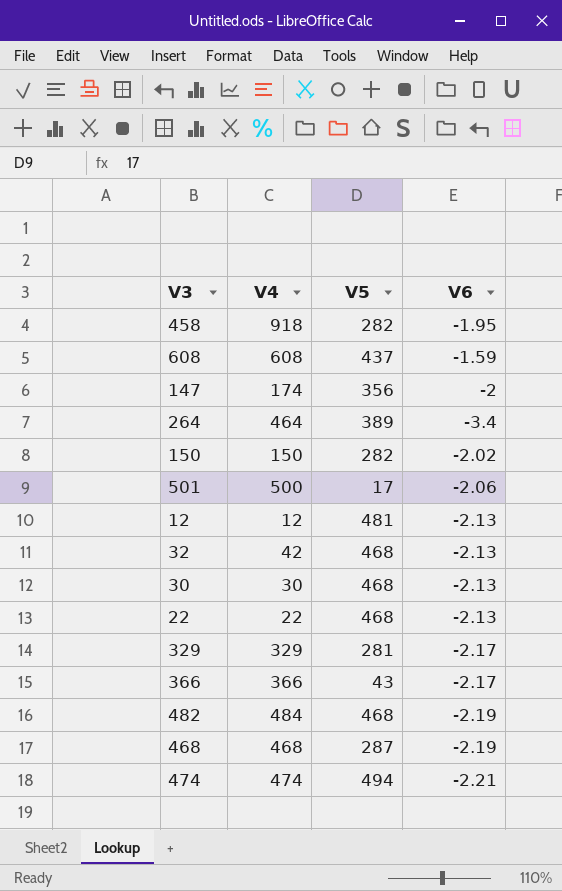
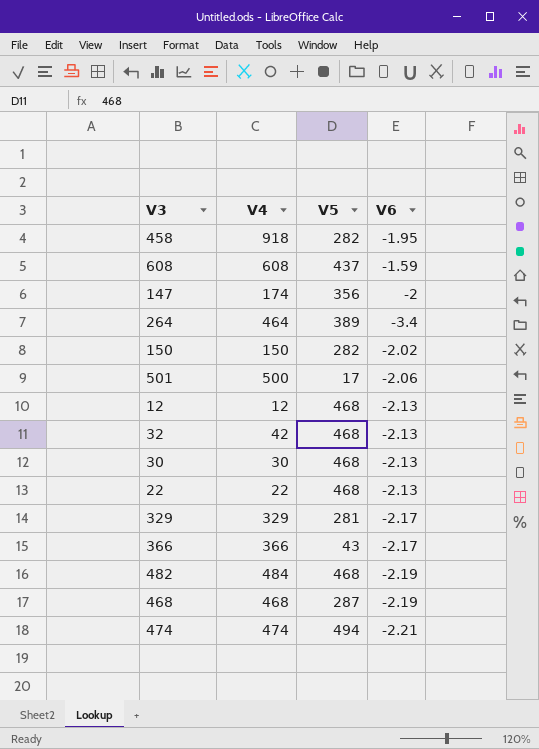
12 | V5: 481 -> 468

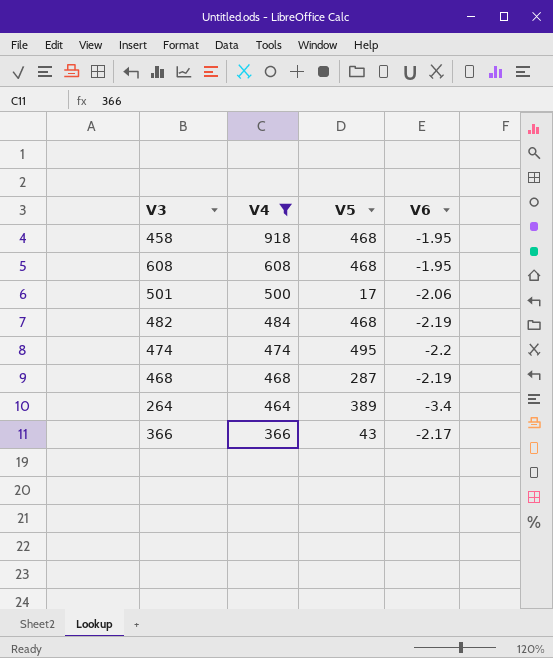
filter: none -> V4 >= 366
row order: none -> V4 descending
458 | V5: 282 -> 468
608 | V5: 437 -> 468
608 | V6: -1.59 -> -1.95
474 | V5: 494 -> 495
474 | V6: -2.21 -> -2.2

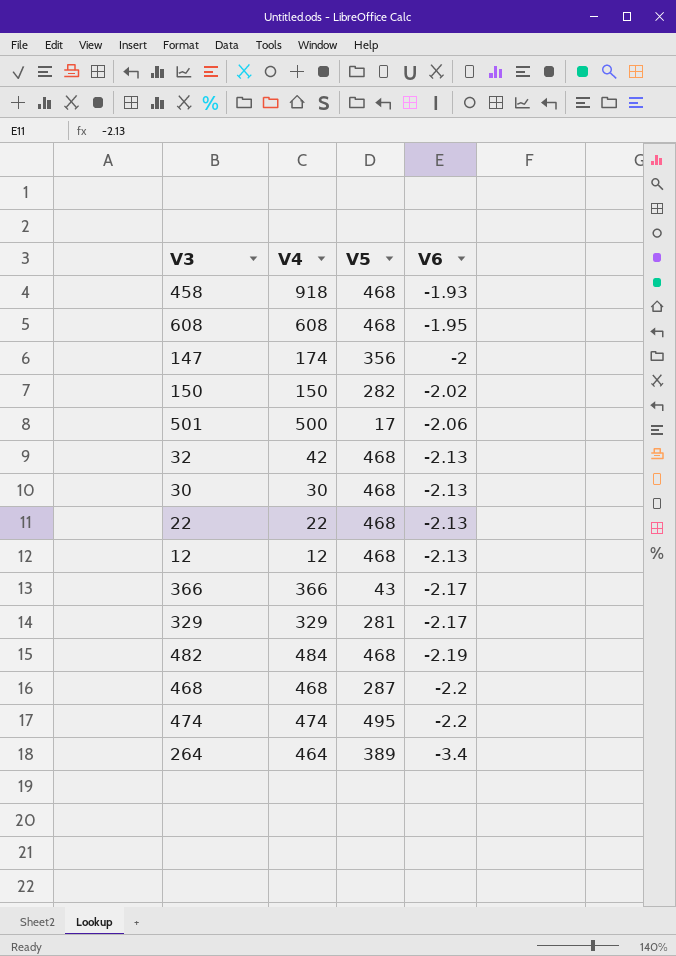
filter: V4 >= 366 -> none
row order: V4 descending -> V6 descending
458 | V6: -1.95 -> -1.93
468 | V6: -2.19 -> -2.2

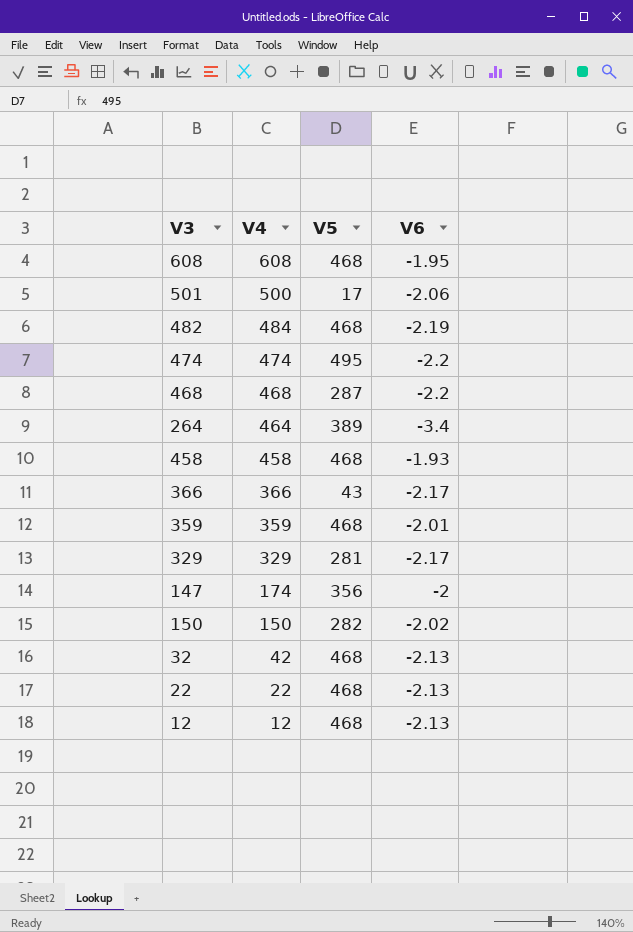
row order: V6 descending -> V4 descending
row 30: 30 | 468 | -2.13 -> none
458 | V4: 918 -> 458
row 359: none -> 359 | 468 | -2.01

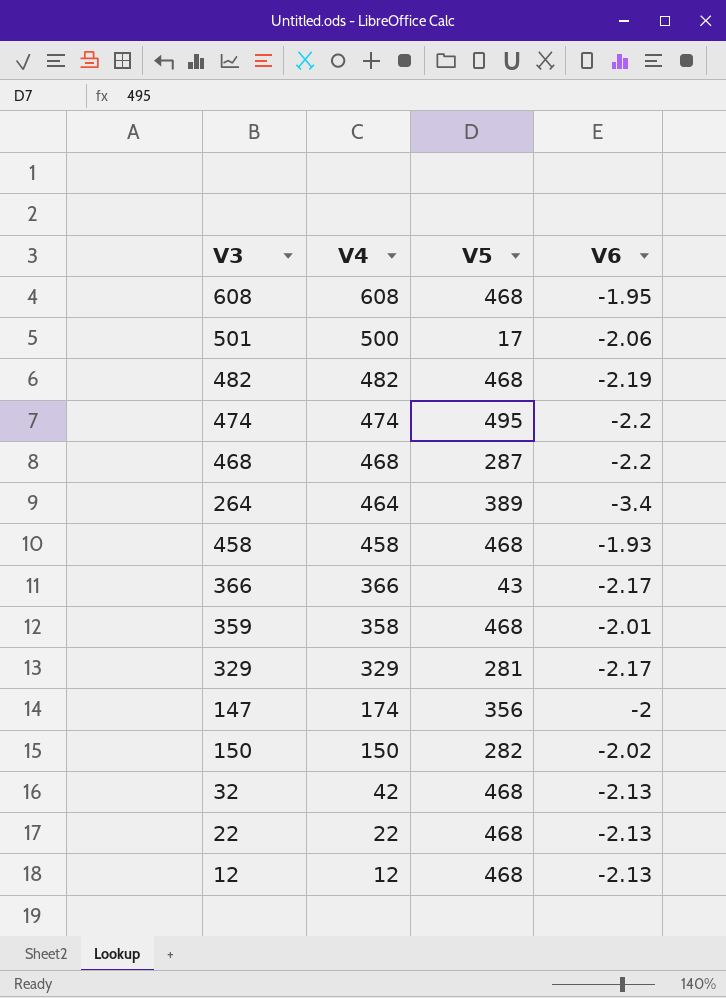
482 | V4: 484 -> 482
359 | V4: 359 -> 358

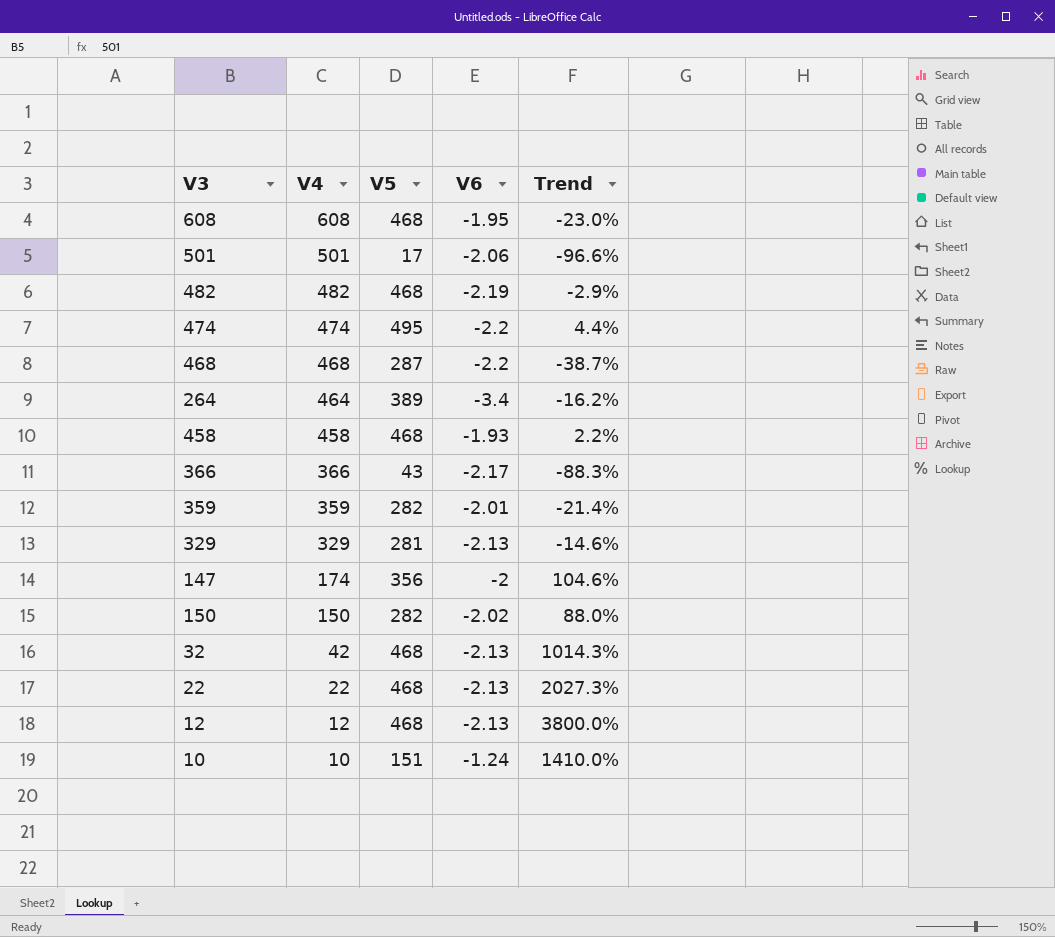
column Trend | formula: none -> ([V5] - [V4]) / [V4]
501 | V4: 500 -> 501
359 | V4: 358 -> 359
359 | V5: 468 -> 282
329 | V6: -2.17 -> -2.13
row 10: none -> 10 | 151 | -1.24 | 1410.0%

